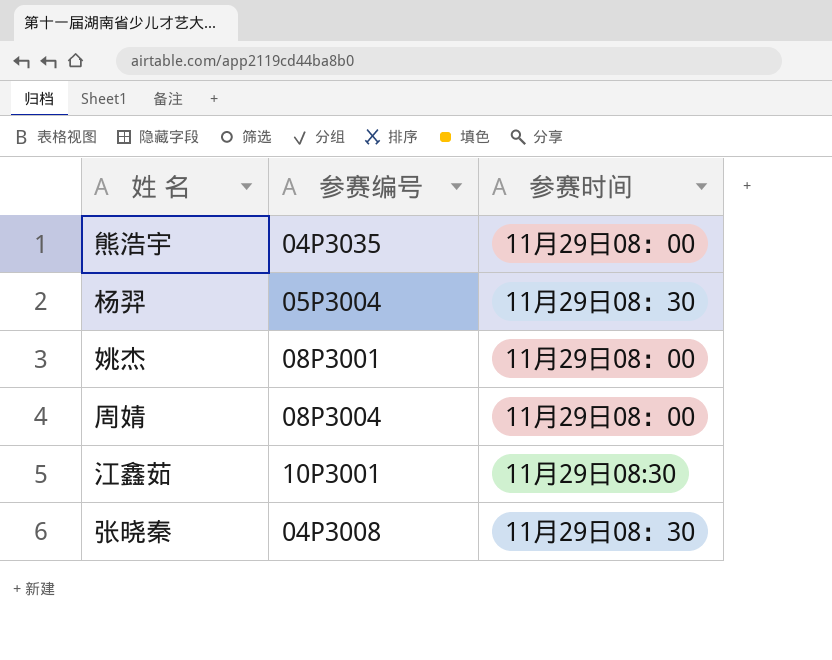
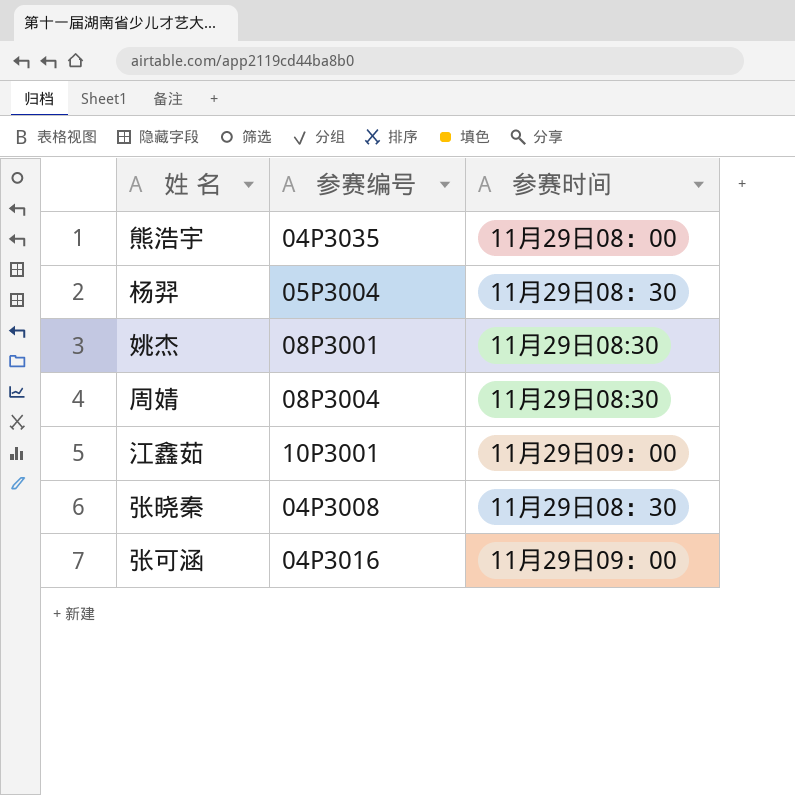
姚杰 | 参赛时间: 11月29日08：00 -> 11月29日08:30
周婧 | 参赛时间: 11月29日08：00 -> 11月29日08:30
江鑫茹 | 参赛时间: 11月29日08:30 -> 11月29日09：00
row 张可涵: none -> 04P3016 | 11月29日09：00

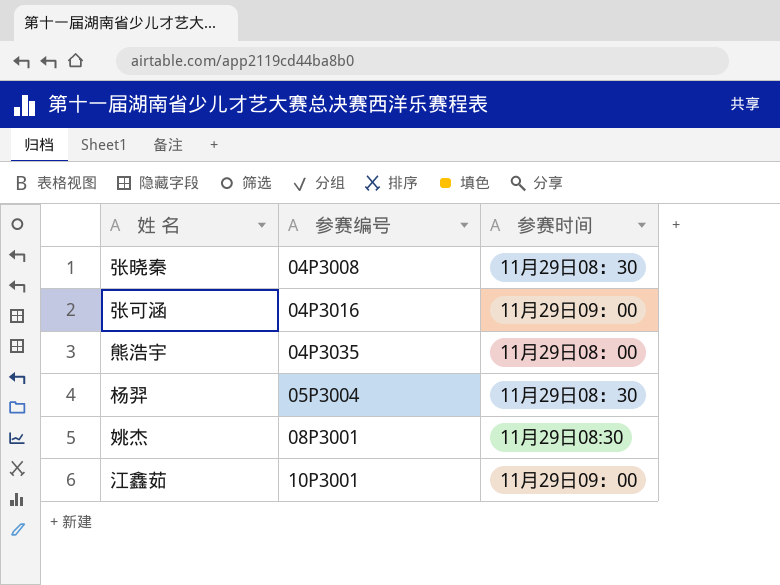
row order: none -> 参赛编号 ascending
row 周婧: 08P3004 | 11月29日08:30 -> none

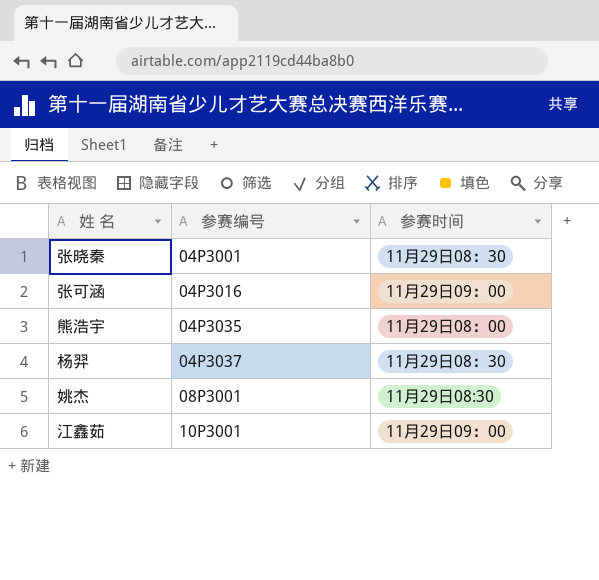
张晓秦 | 参赛编号: 04P3008 -> 04P3001
杨羿 | 参赛编号: 05P3004 -> 04P3037

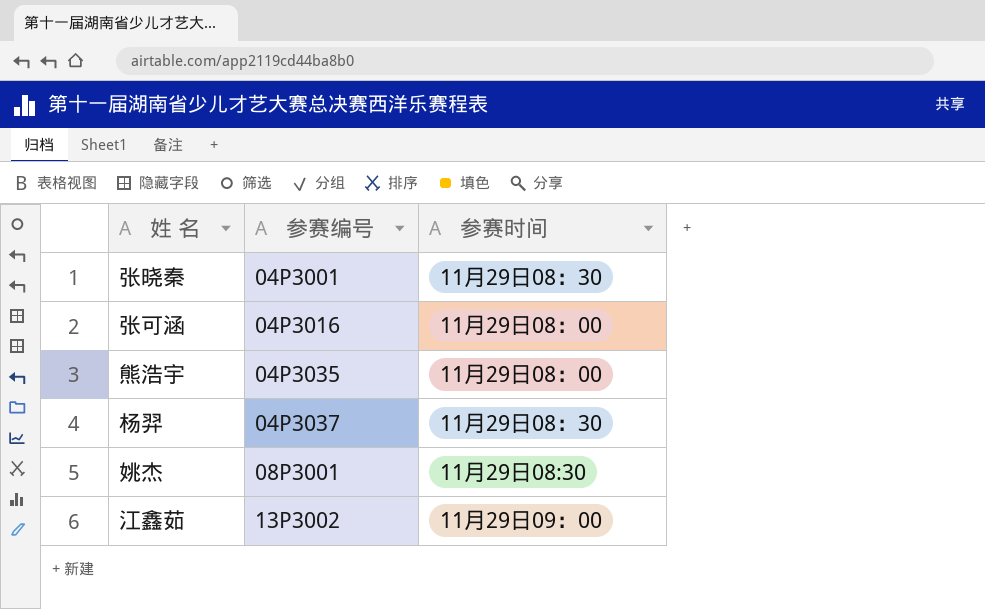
张可涵 | 参赛时间: 11月29日09：00 -> 11月29日08：00
江鑫茹 | 参赛编号: 10P3001 -> 13P3002

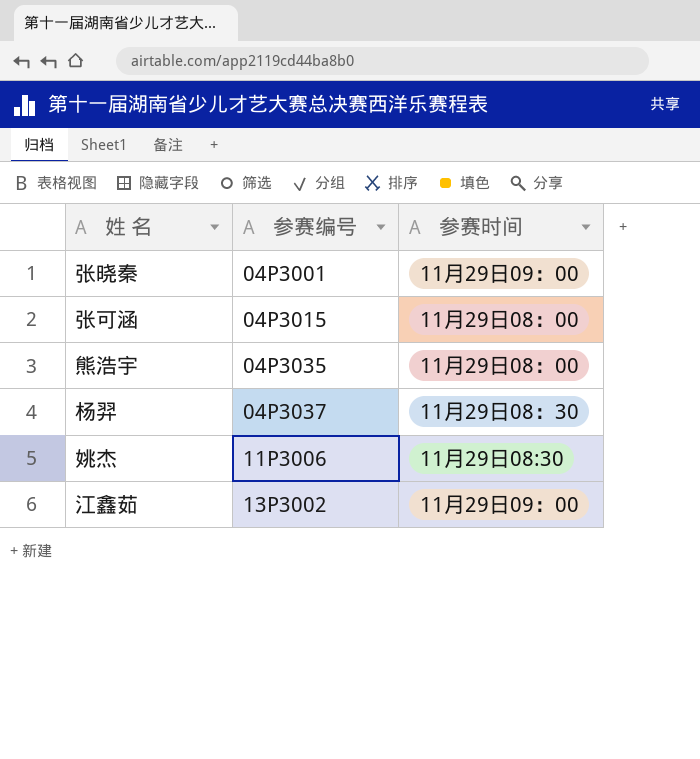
张晓秦 | 参赛时间: 11月29日08：30 -> 11月29日09：00
张可涵 | 参赛编号: 04P3016 -> 04P3015
姚杰 | 参赛编号: 08P3001 -> 11P3006

